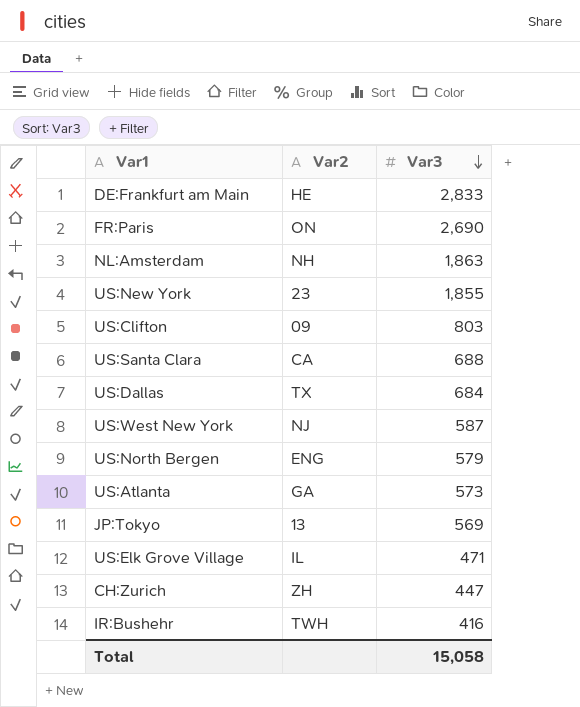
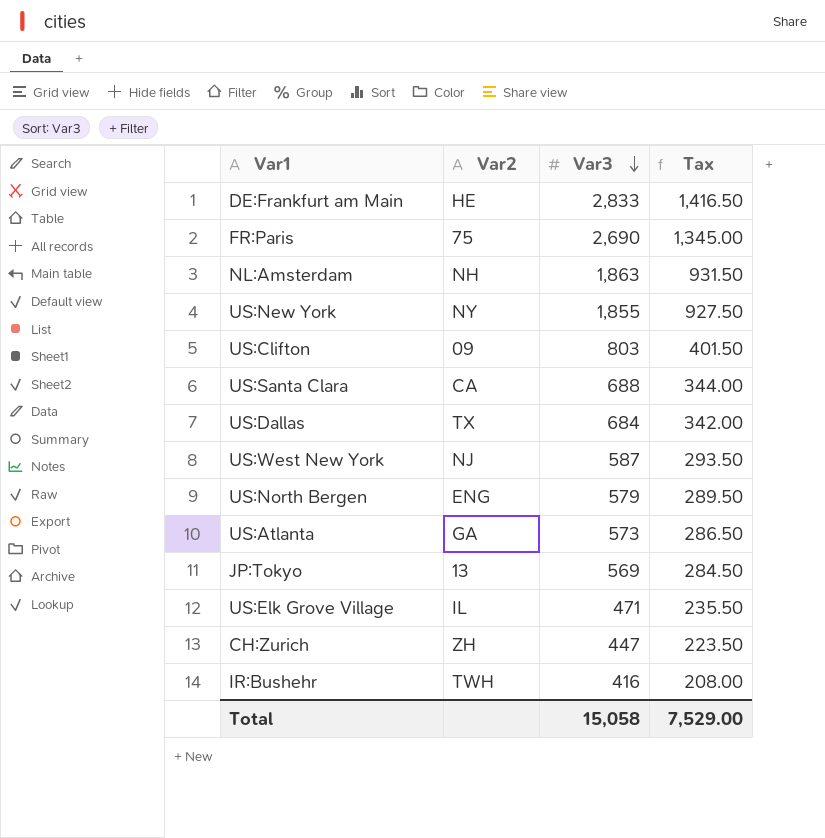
column Tax | formula: none -> [Var3] * 0.5
FR:Paris | Var2: ON -> 75
US:New York | Var2: 23 -> NY

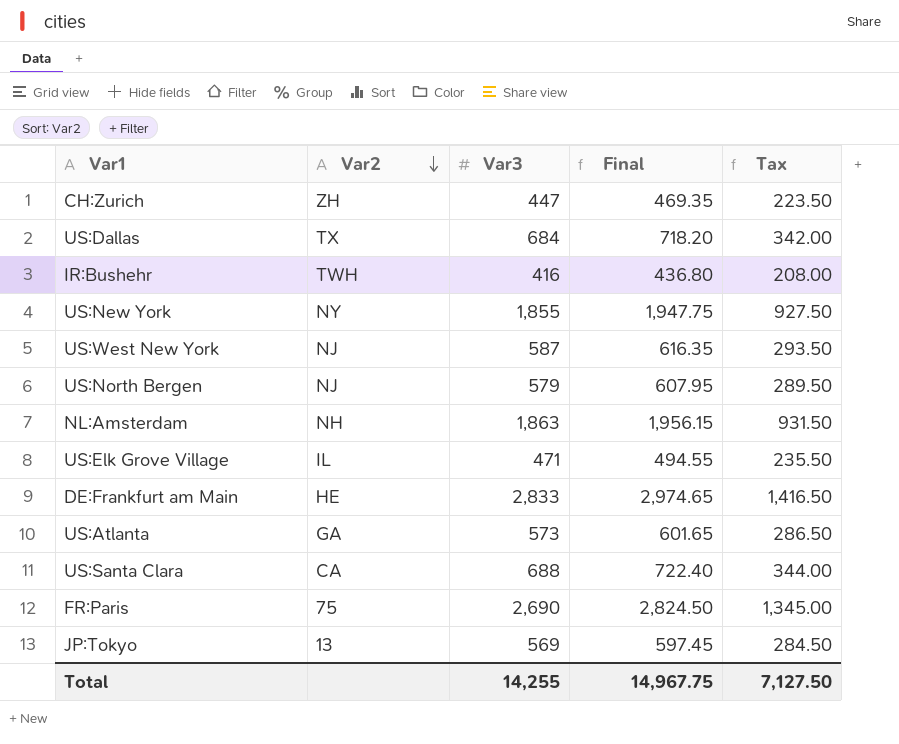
row order: Var3 descending -> Var2 descending
column Final | formula: none -> [Var3] * 1.05
row US:Clifton: 09 | 803 | 401.50 -> none
US:North Bergen | Var2: ENG -> NJ
Total | Var3: 15,058 -> 14,255
Total | Tax: 7,529.00 -> 7,127.50

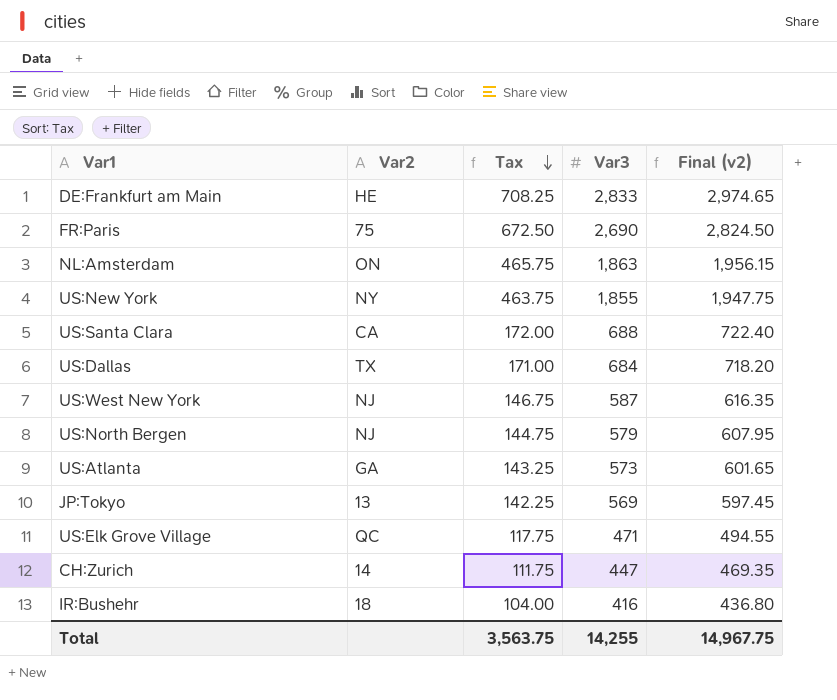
row order: Var2 descending -> Tax descending
column Tax | formula: [Var3] * 0.5 -> [Var3] * 0.25
column Tax | position: 5 -> 3
column name: Final -> Final (v2)
NL:Amsterdam | Var2: NH -> ON
US:Elk Grove Village | Var2: IL -> QC
CH:Zurich | Var2: ZH -> 14
IR:Bushehr | Var2: TWH -> 18
Total | Tax: 7,127.50 -> 3,563.75

